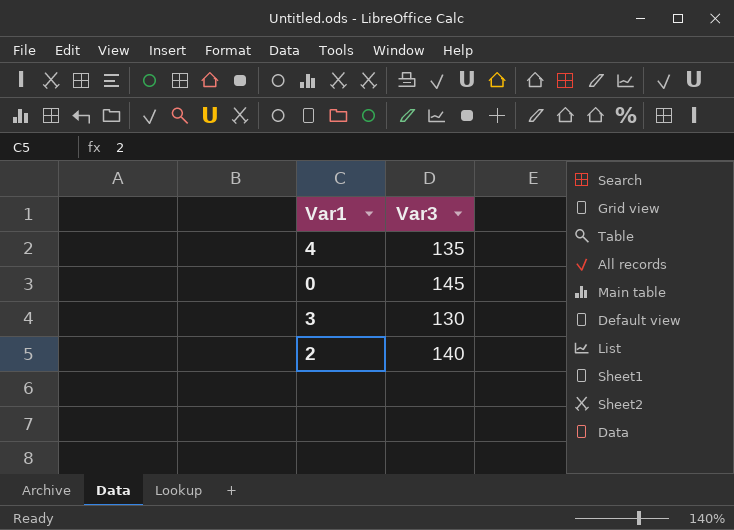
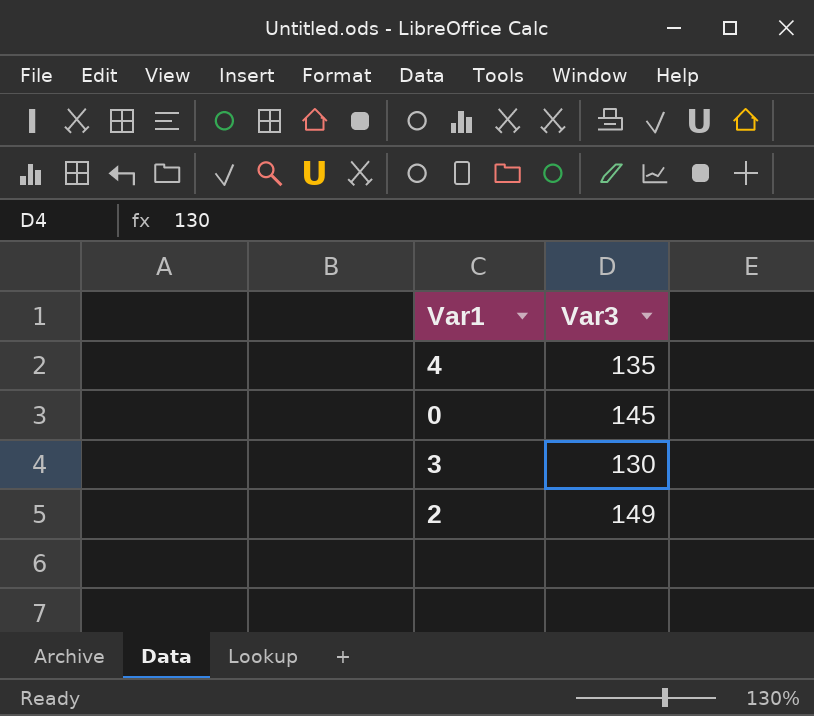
2 | Var3: 140 -> 149

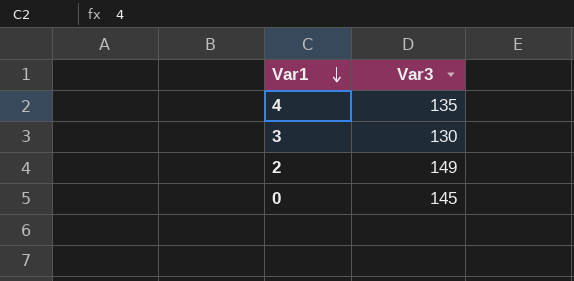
row order: none -> Var1 descending

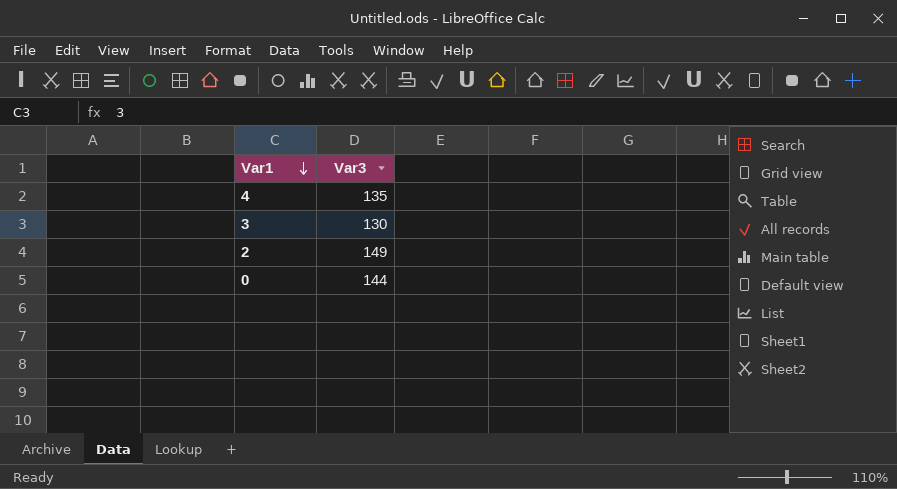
0 | Var3: 145 -> 144

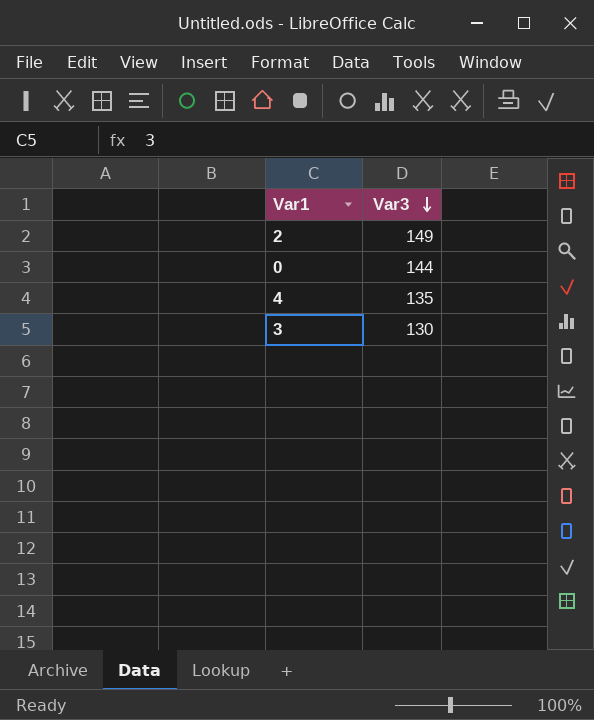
row order: Var1 descending -> Var3 descending

